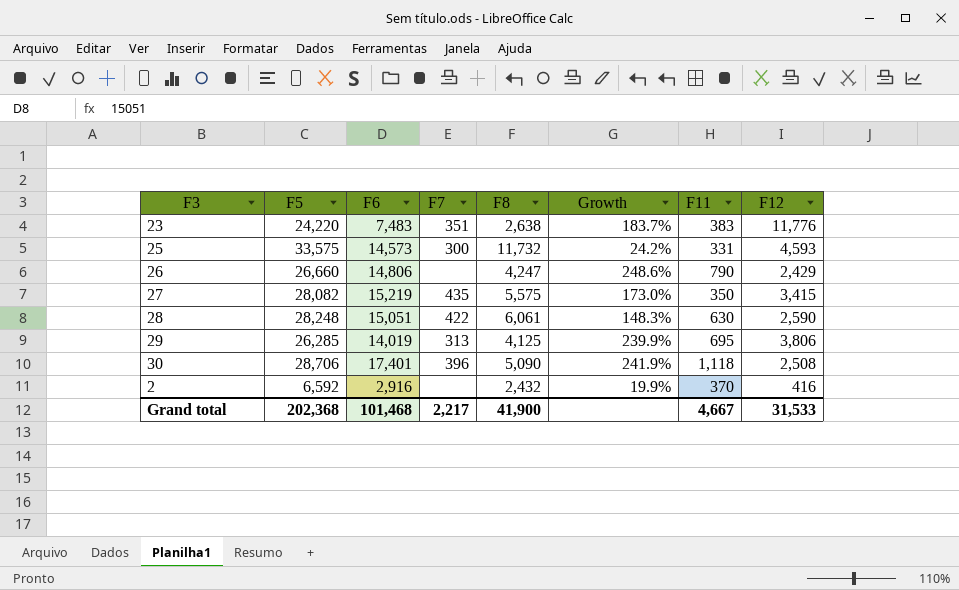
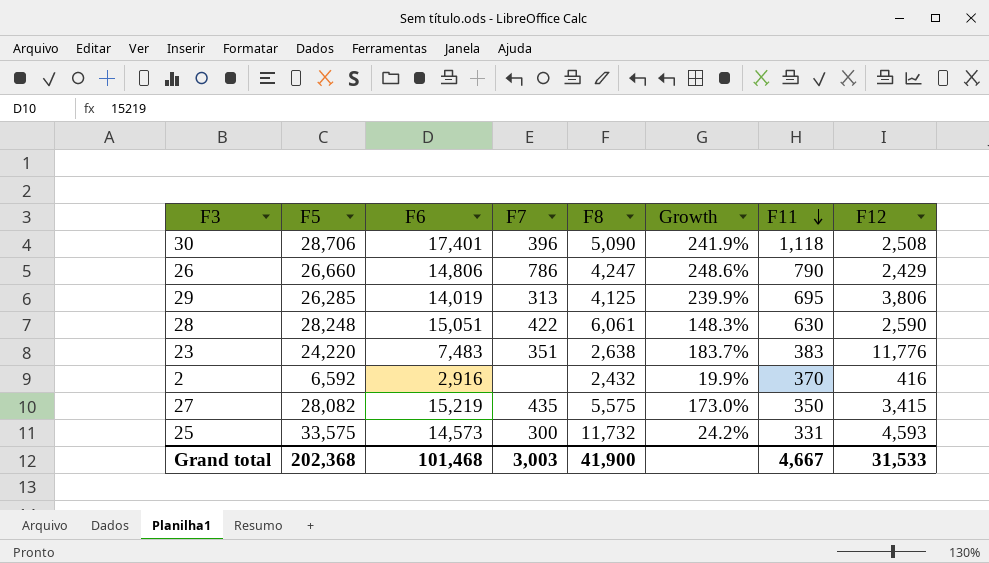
row order: none -> F11 descending
26 | F7: none -> 786
Grand total | F7: 2,217 -> 3,003

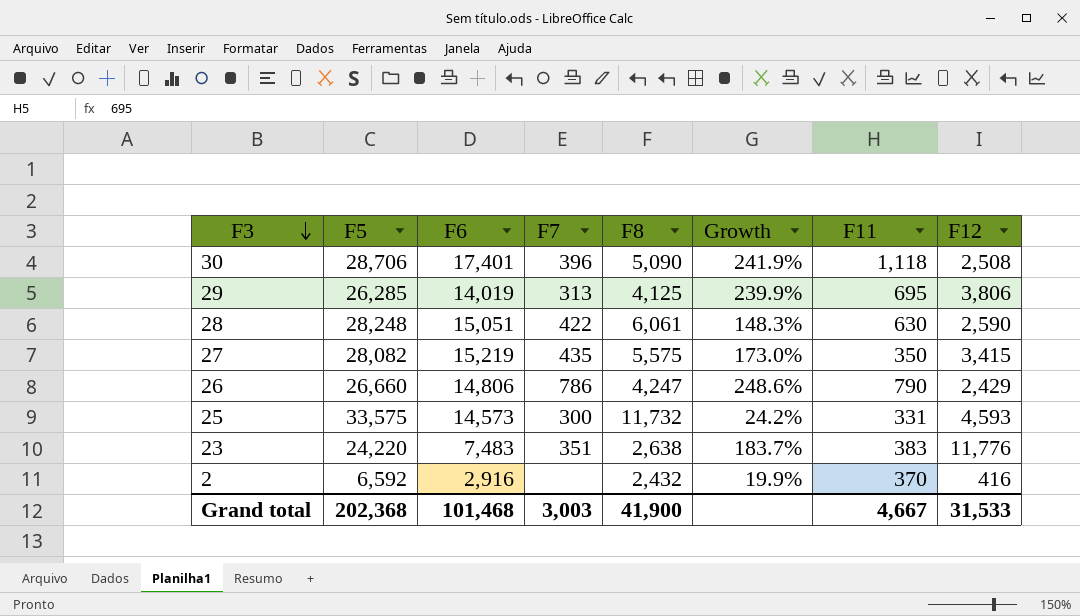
row order: F11 descending -> F3 descending

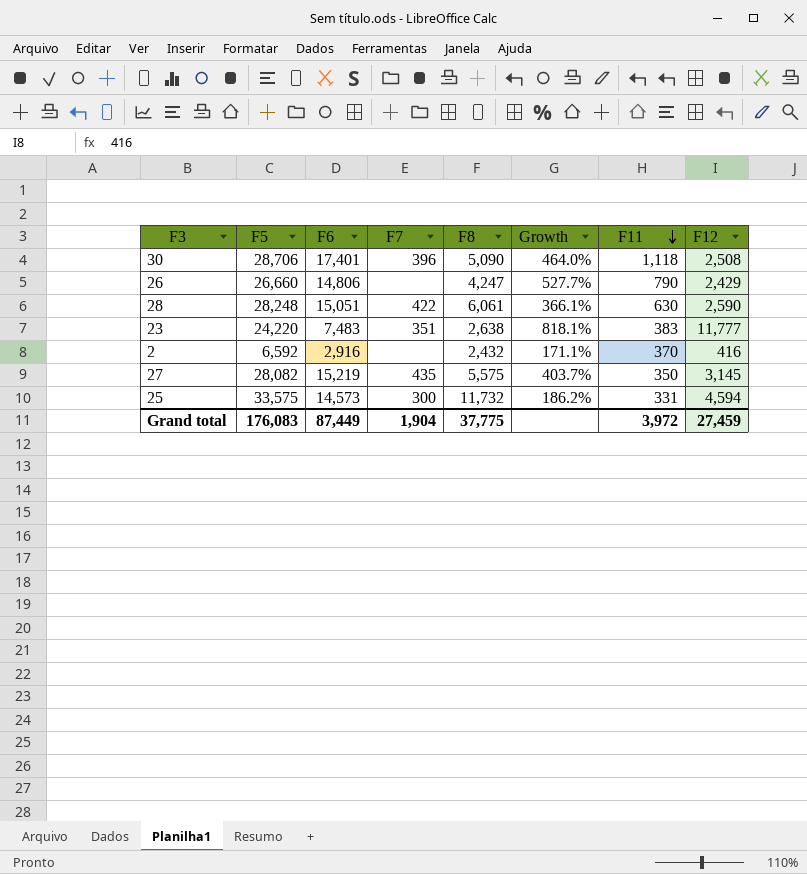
row order: F3 descending -> F11 descending
column Growth | formula: ([F6] - [F8]) / [F8] -> ([F5] - [F8]) / [F8]
row 29: 26,285 | 14,019 | 313 | 4,125 | 239.9% | 695 | 3,806 -> none
26 | F7: 786 -> none
23 | F12: 11,776 -> 11,777
27 | F12: 3,415 -> 3,145
25 | F12: 4,593 -> 4,594
Grand total | F5: 202,368 -> 176,083
Grand total | F6: 101,468 -> 87,449
Grand total | F7: 3,003 -> 1,904
Grand total | F8: 41,900 -> 37,775
Grand total | F11: 4,667 -> 3,972
Grand total | F12: 31,533 -> 27,459

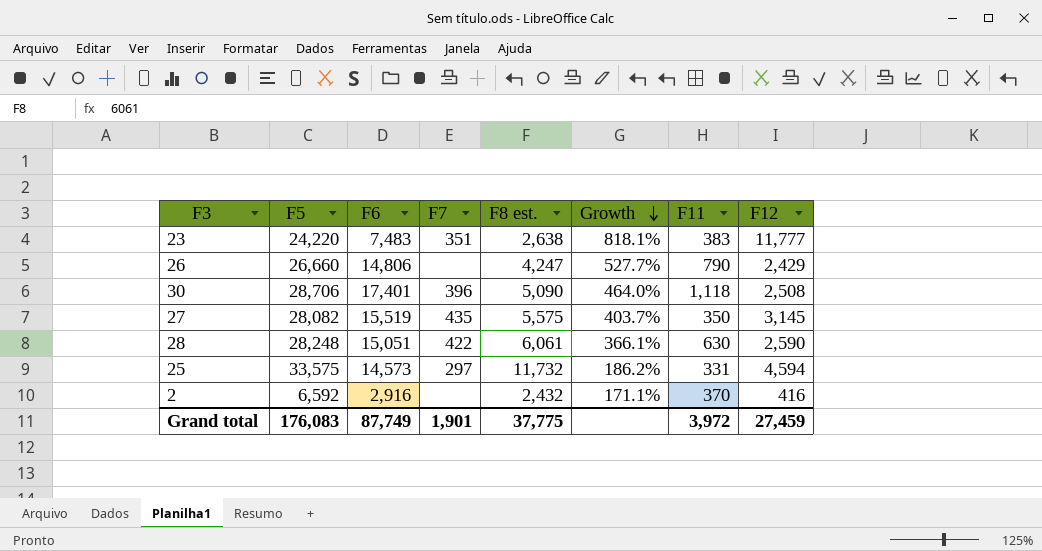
row order: F11 descending -> Growth descending
column name: F8 -> F8 est.
27 | F6: 15,219 -> 15,519
25 | F7: 300 -> 297
Grand total | F6: 87,449 -> 87,749
Grand total | F7: 1,904 -> 1,901

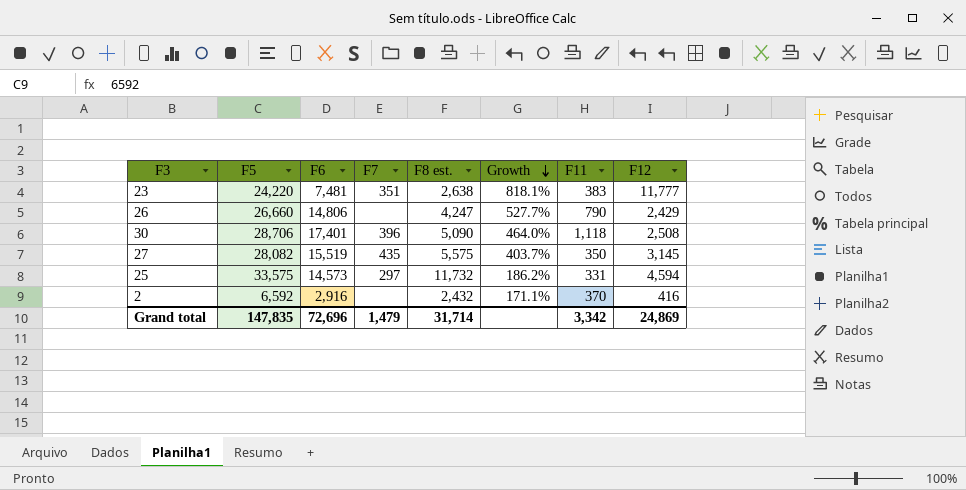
row 28: 28,248 | 15,051 | 422 | 6,061 | 366.1% | 630 | 2,590 -> none
23 | F6: 7,483 -> 7,481
Grand total | F5: 176,083 -> 147,835
Grand total | F6: 87,749 -> 72,696
Grand total | F7: 1,901 -> 1,479
Grand total | F8 est.: 37,775 -> 31,714
Grand total | F11: 3,972 -> 3,342
Grand total | F12: 27,459 -> 24,869

